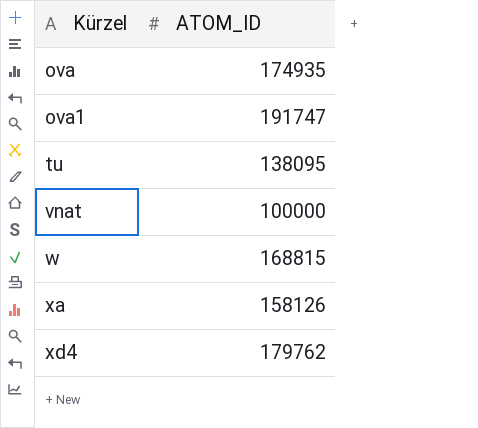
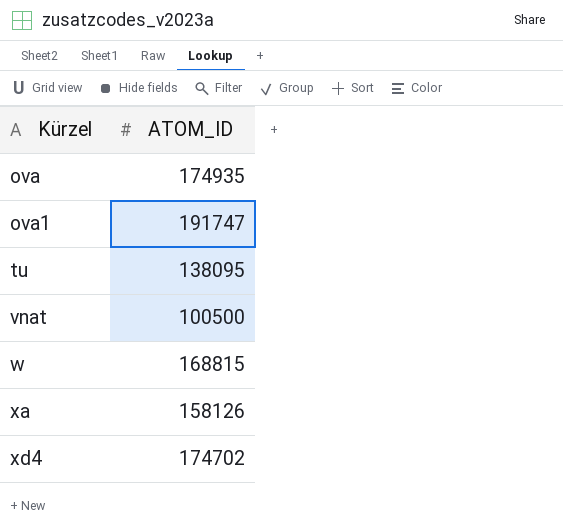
vnat | ATOM_ID: 100000 -> 100500
xd4 | ATOM_ID: 179762 -> 174702

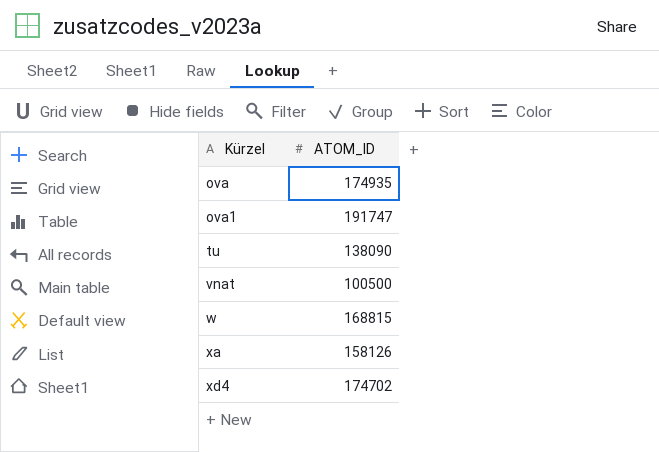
tu | ATOM_ID: 138095 -> 138090

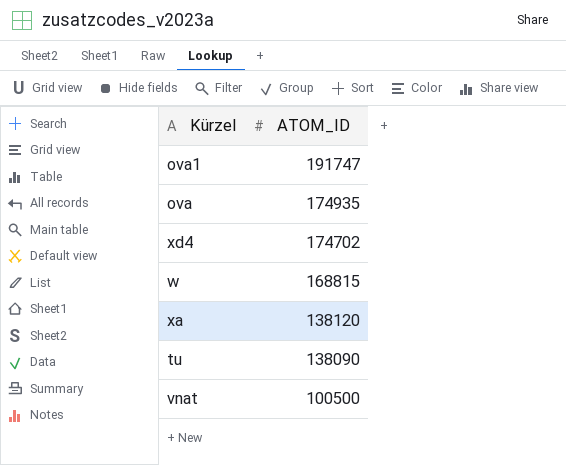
row order: Kürzel ascending -> ATOM_ID descending
xa | ATOM_ID: 158126 -> 138120

